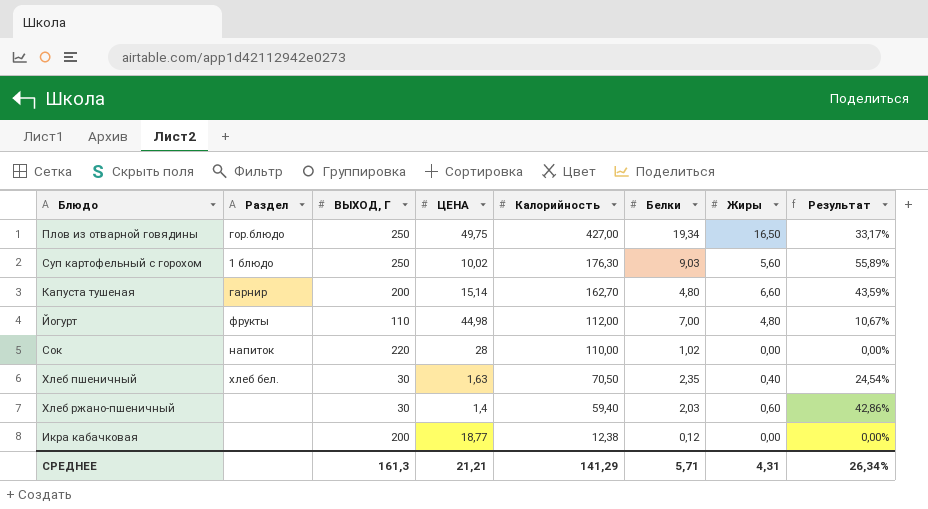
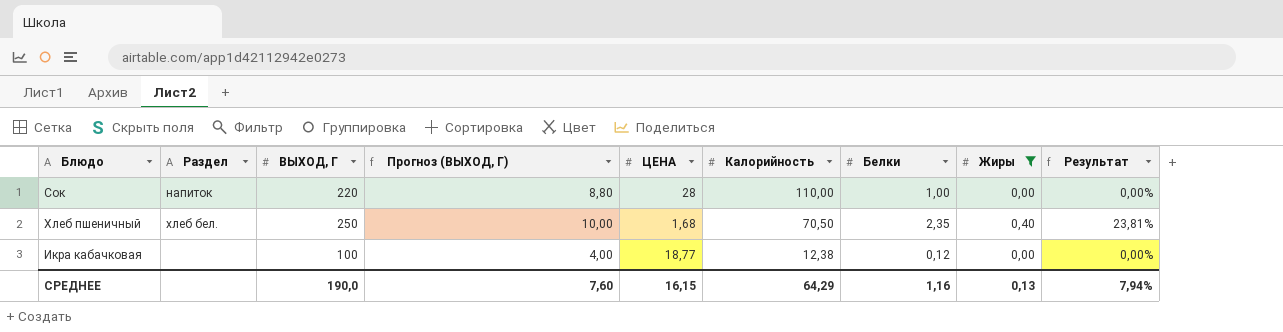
filter: none -> Жиры <= 0,40
column Прогноз (ВЫХОД, Г) | formula: none -> [ВЫХОД, Г] * 0,04
Сок | Белки: 1,02 -> 1,00
Хлеб пшеничный | ВЫХОД, Г: 30 -> 250
Хлеб пшеничный | ЦЕНА: 1,63 -> 1,68
Хлеб пшеничный | Результат: 24,54% -> 23,81%
Икра кабачковая | ВЫХОД, Г: 200 -> 100
СРЕДНЕЕ | ВЫХОД, Г: 161,3 -> 190,0
СРЕДНЕЕ | ЦЕНА: 21,21 -> 16,15
СРЕДНЕЕ | Калорийность: 141,29 -> 64,29
СРЕДНЕЕ | Белки: 5,71 -> 1,16
СРЕДНЕЕ | Жиры: 4,31 -> 0,13
СРЕДНЕЕ | Результат: 26,34% -> 7,94%

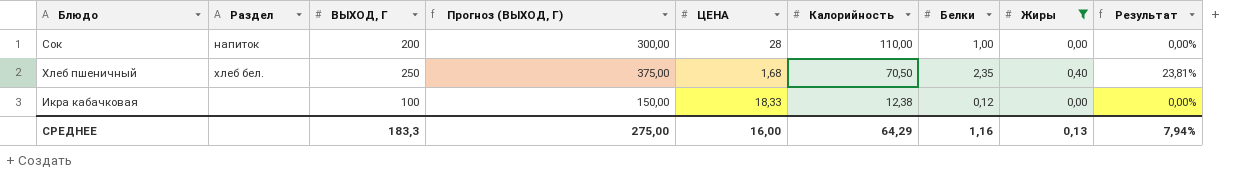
column Прогноз (ВЫХОД, Г) | formula: [ВЫХОД, Г] * 0,04 -> [ВЫХОД, Г] * 1,5
Сок | ВЫХОД, Г: 220 -> 200
Икра кабачковая | ЦЕНА: 18,77 -> 18,33
СРЕДНЕЕ | ВЫХОД, Г: 190,0 -> 183,3
СРЕДНЕЕ | Прогноз (ВЫХОД, Г): 7,60 -> 275,00
СРЕДНЕЕ | ЦЕНА: 16,15 -> 16,00

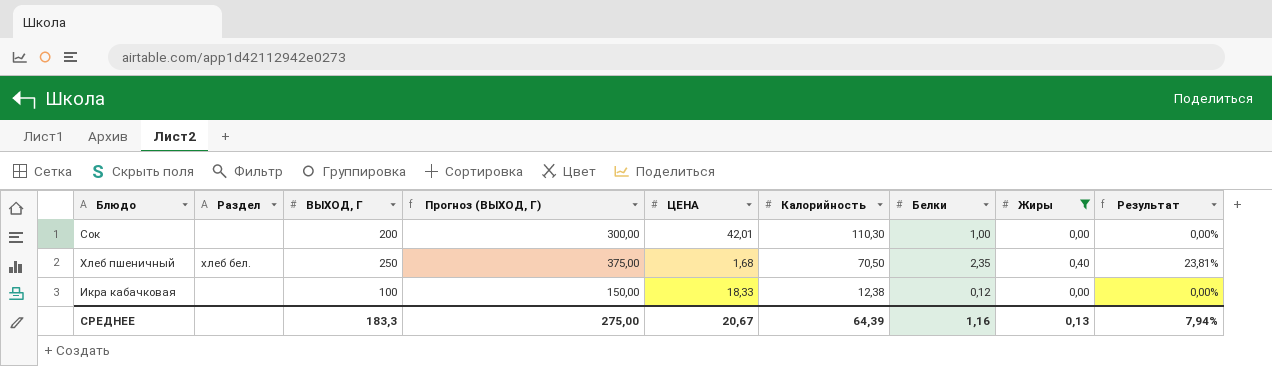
Сок | Раздел: напиток -> none
Сок | ЦЕНА: 28 -> 42,01
Сок | Калорийность: 110,00 -> 110,30
СРЕДНЕЕ | ЦЕНА: 16,00 -> 20,67
СРЕДНЕЕ | Калорийность: 64,29 -> 64,39

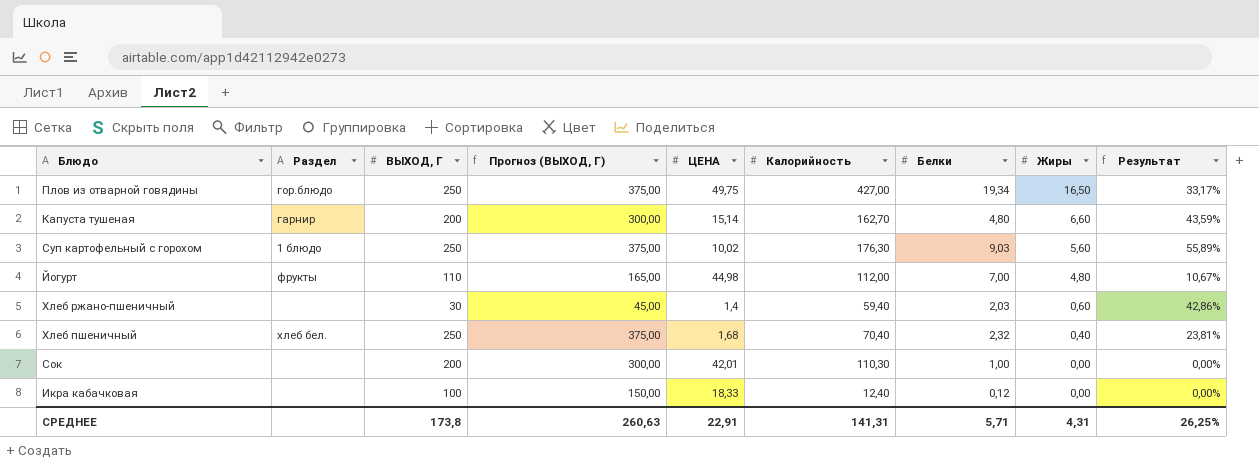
filter: Жиры <= 0,40 -> none
row order: Калорийность descending -> Жиры descending
Хлеб пшеничный | Калорийность: 70,50 -> 70,40
Хлеб пшеничный | Белки: 2,35 -> 2,32
Икра кабачковая | Калорийность: 12,38 -> 12,40
СРЕДНЕЕ | ВЫХОД, Г: 183,3 -> 173,8
СРЕДНЕЕ | Прогноз (ВЫХОД, Г): 275,00 -> 260,63
СРЕДНЕЕ | ЦЕНА: 20,67 -> 22,91
СРЕДНЕЕ | Калорийность: 64,39 -> 141,31
СРЕДНЕЕ | Белки: 1,16 -> 5,71
СРЕДНЕЕ | Жиры: 0,13 -> 4,31
СРЕДНЕЕ | Результат: 7,94% -> 26,25%

